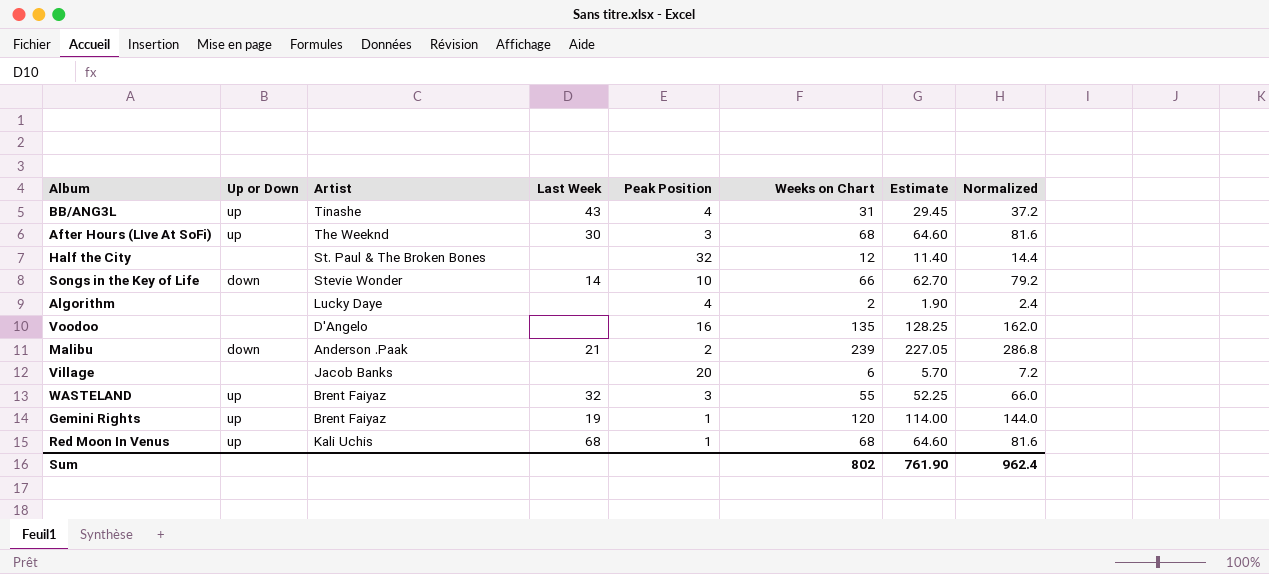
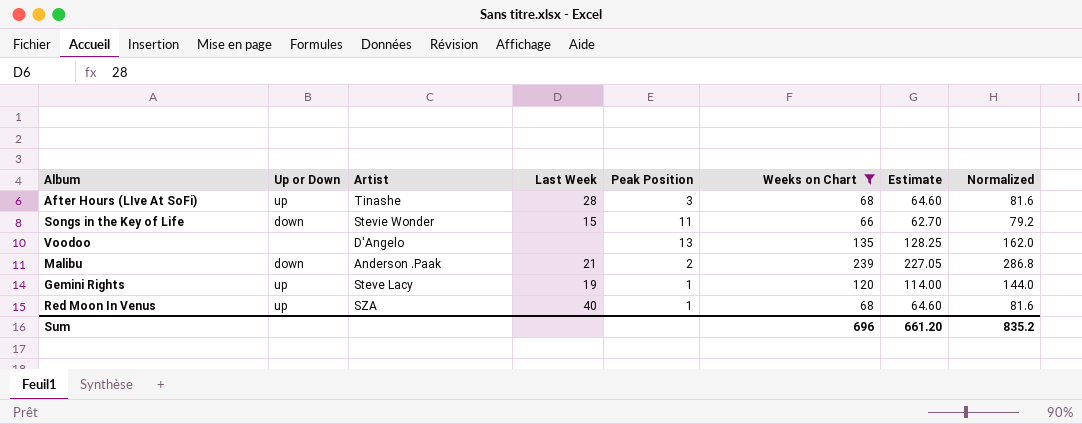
filter: none -> Weeks on Chart >= 66
After Hours (LIve At SoFi) | Artist: The Weeknd -> Tinashe
After Hours (LIve At SoFi) | Last Week: 30 -> 28
Songs in the Key of Life | Last Week: 14 -> 15
Songs in the Key of Life | Peak Position: 10 -> 11
Voodoo | Peak Position: 16 -> 13
Gemini Rights | Artist: Brent Faiyaz -> Steve Lacy
Red Moon In Venus | Artist: Kali Uchis -> SZA
Red Moon In Venus | Last Week: 68 -> 40
Sum | Weeks on Chart: 802 -> 696
Sum | Estimate: 761.90 -> 661.20
Sum | Normalized: 962.4 -> 835.2

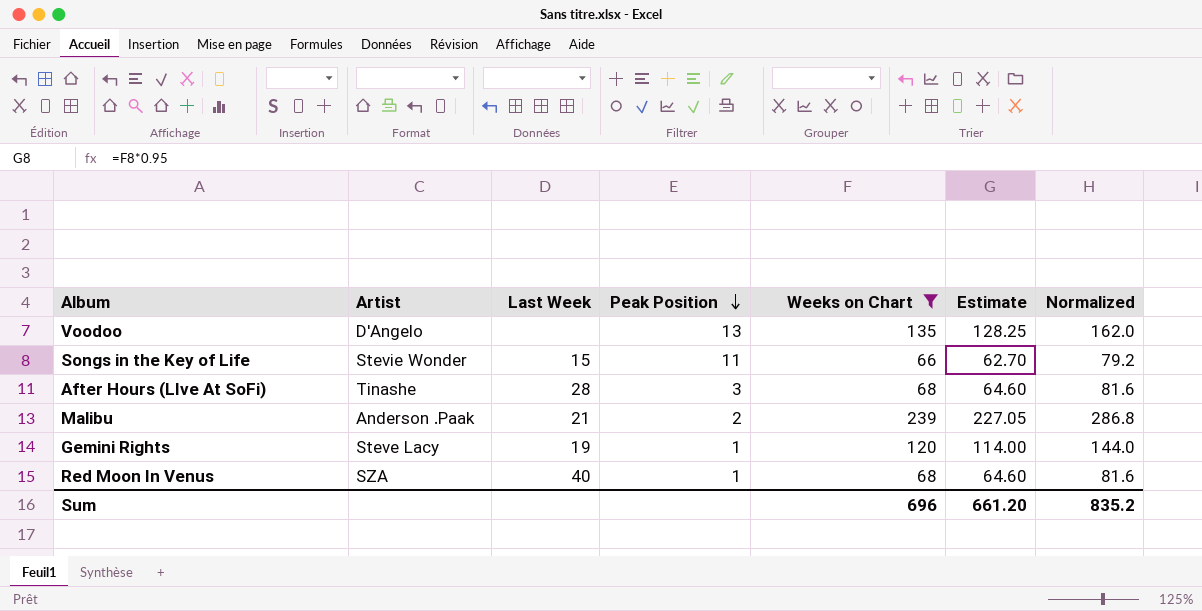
row order: none -> Peak Position descending
column Up or Down | position: 2 -> none

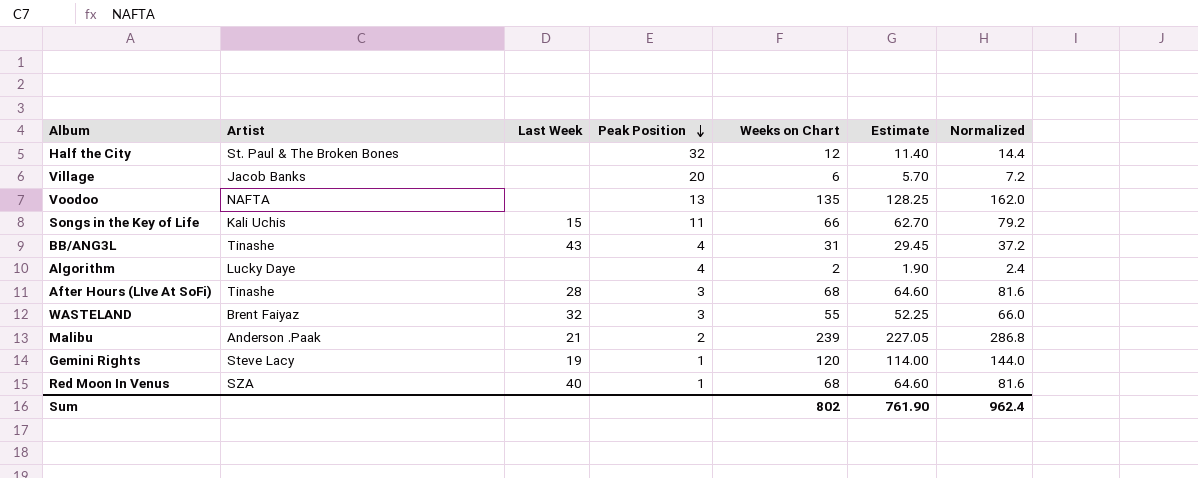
filter: Weeks on Chart >= 66 -> none
Voodoo | Artist: D'Angelo -> NAFTA
Songs in the Key of Life | Artist: Stevie Wonder -> Kali Uchis
Sum | Weeks on Chart: 696 -> 802
Sum | Estimate: 661.20 -> 761.90
Sum | Normalized: 835.2 -> 962.4

